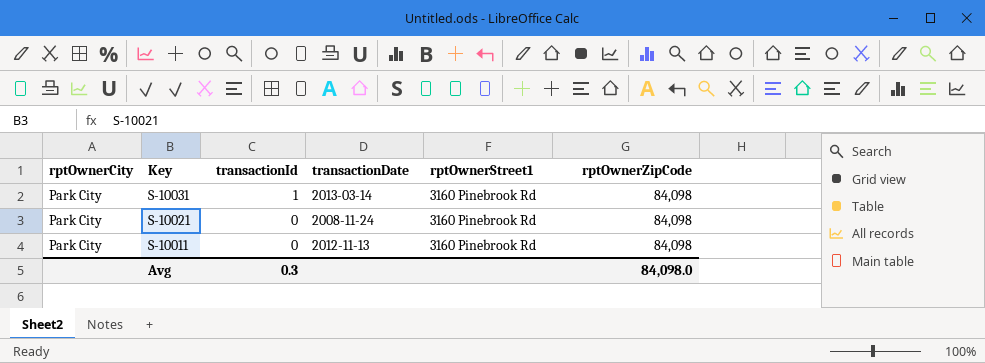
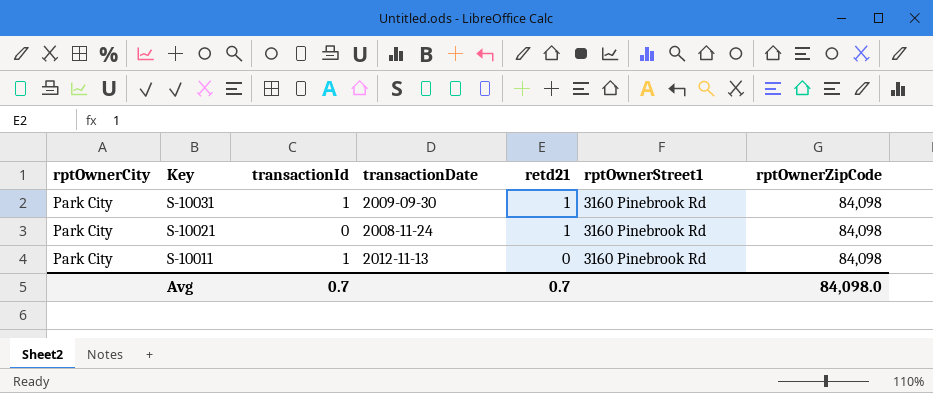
column retd21 | position: none -> 5
S-10031 | transactionDate: 2013-03-14 -> 2009-09-30
S-10011 | transactionId: 0 -> 1
Avg | transactionId: 0.3 -> 0.7

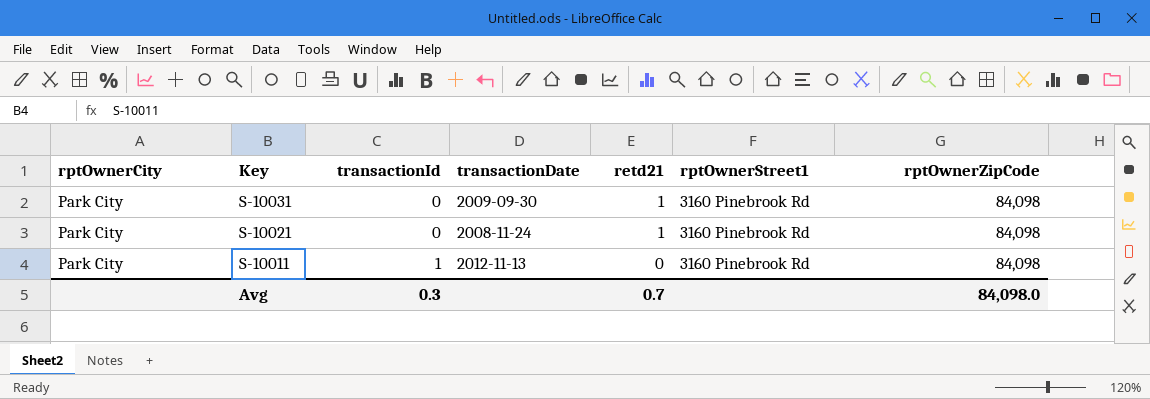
S-10031 | transactionId: 1 -> 0
Avg | transactionId: 0.7 -> 0.3

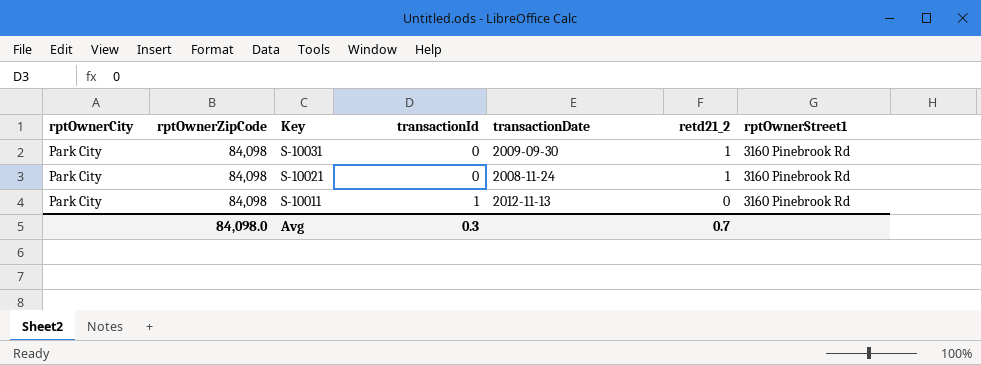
column rptOwnerZipCode | position: 7 -> 2
column name: retd21 -> retd21_2

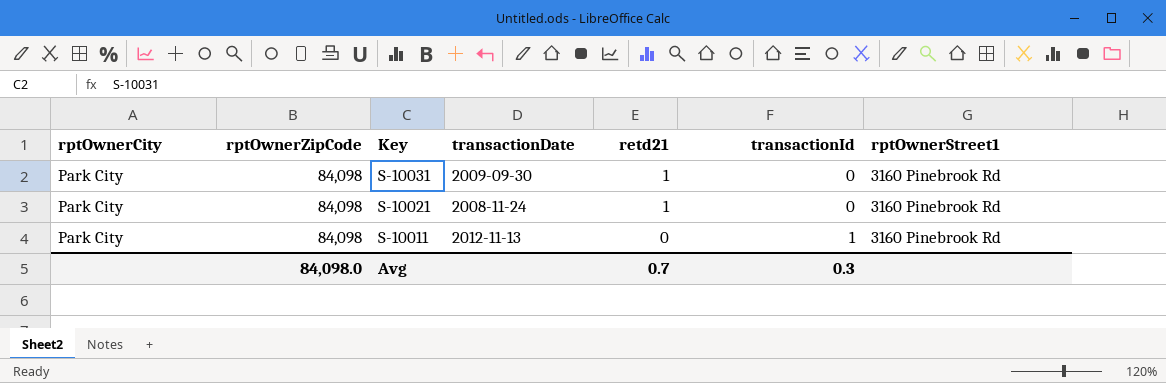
column name: retd21_2 -> retd21
column transactionId | position: 4 -> 6

